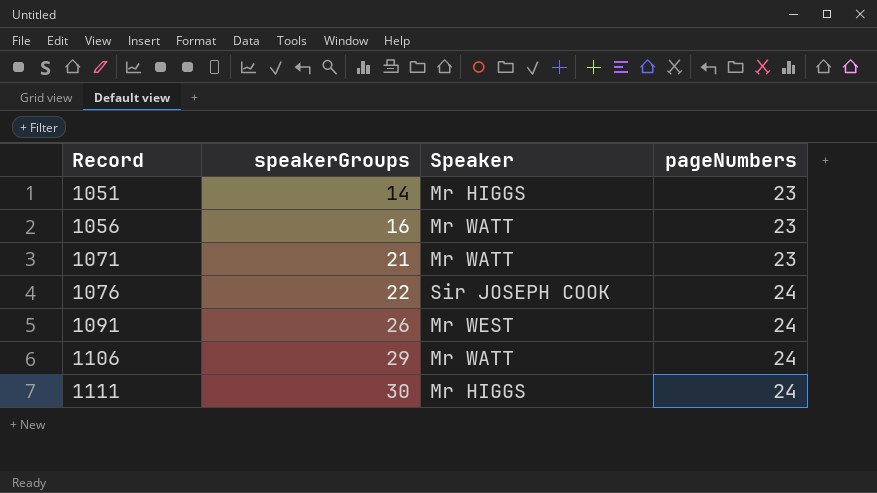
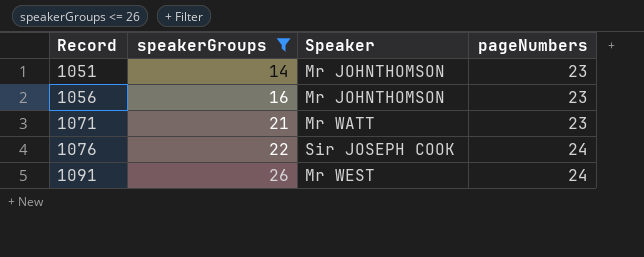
filter: none -> speakerGroups <= 26
1051 | Speaker: Mr HIGGS -> Mr JOHNTHOMSON
1056 | Speaker: Mr WATT -> Mr JOHNTHOMSON

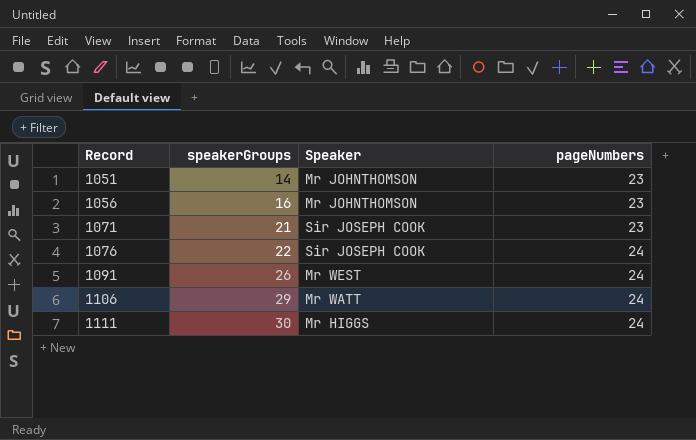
filter: speakerGroups <= 26 -> none
1071 | Speaker: Mr WATT -> Sir JOSEPH COOK

